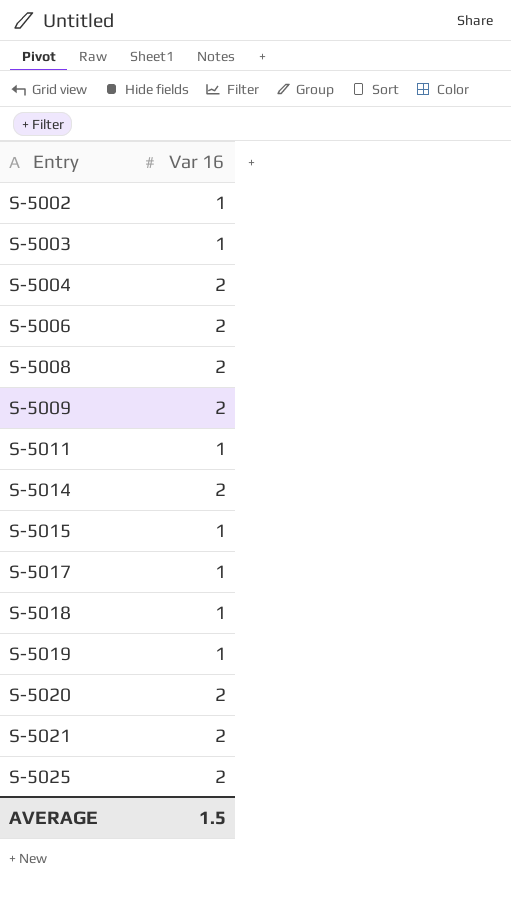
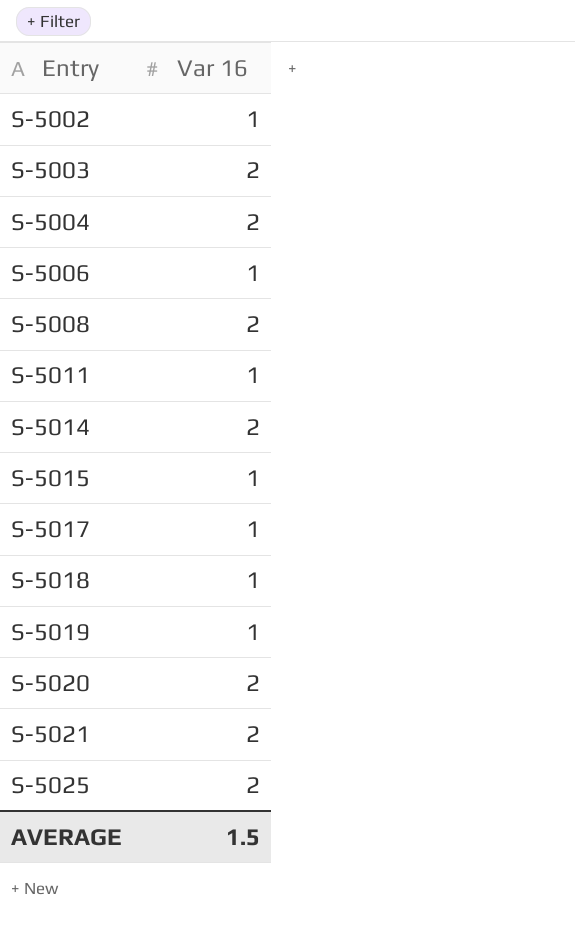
row S-5009: 2 -> none
S-5003 | Var 16: 1 -> 2
S-5006 | Var 16: 2 -> 1

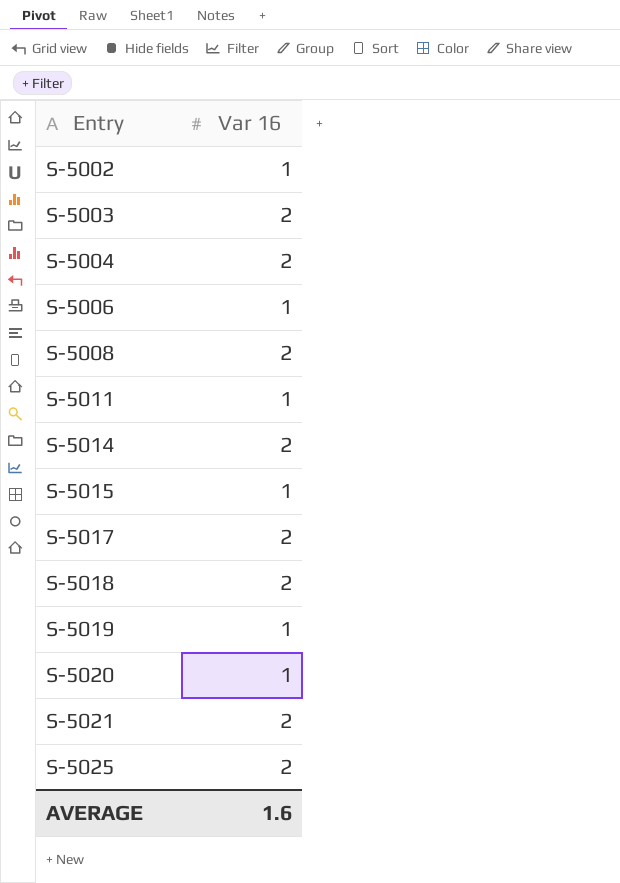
S-5017 | Var 16: 1 -> 2
S-5018 | Var 16: 1 -> 2
S-5020 | Var 16: 2 -> 1
AVERAGE | Var 16: 1.5 -> 1.6

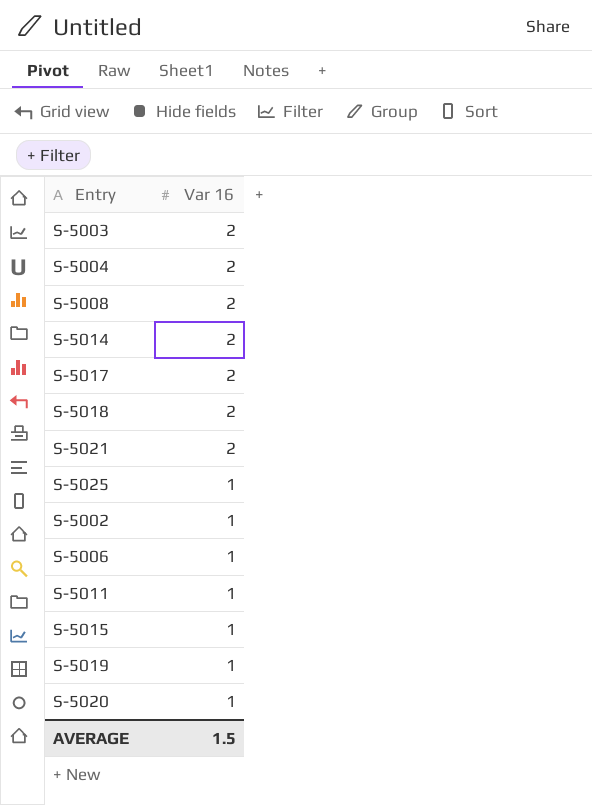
row order: Entry ascending -> Var 16 descending
S-5025 | Var 16: 2 -> 1
AVERAGE | Var 16: 1.6 -> 1.5

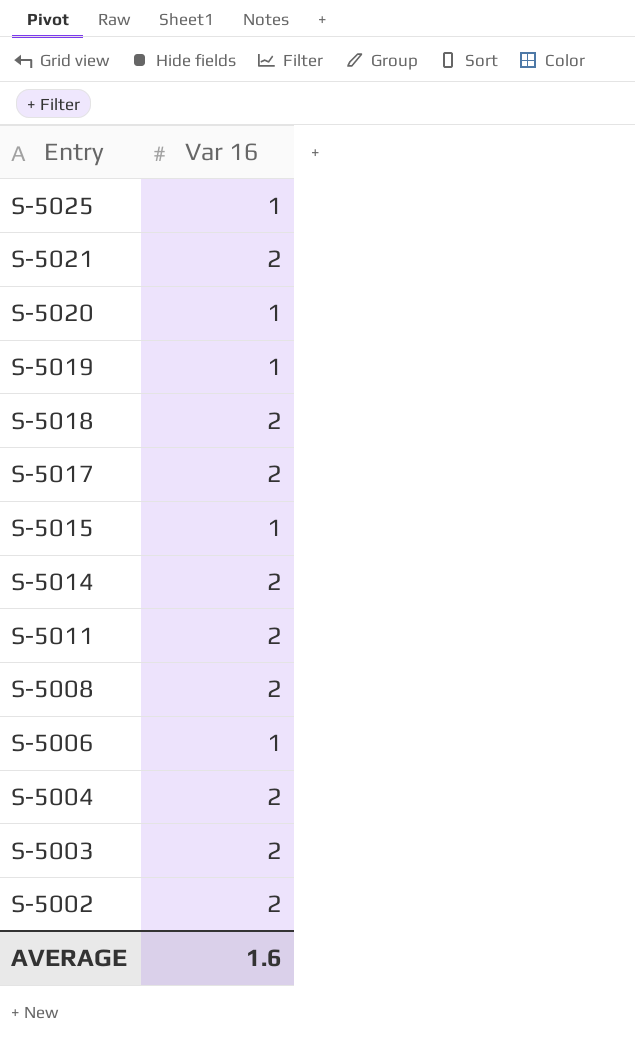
row order: Var 16 descending -> Entry descending
S-5011 | Var 16: 1 -> 2
S-5002 | Var 16: 1 -> 2
AVERAGE | Var 16: 1.5 -> 1.6

